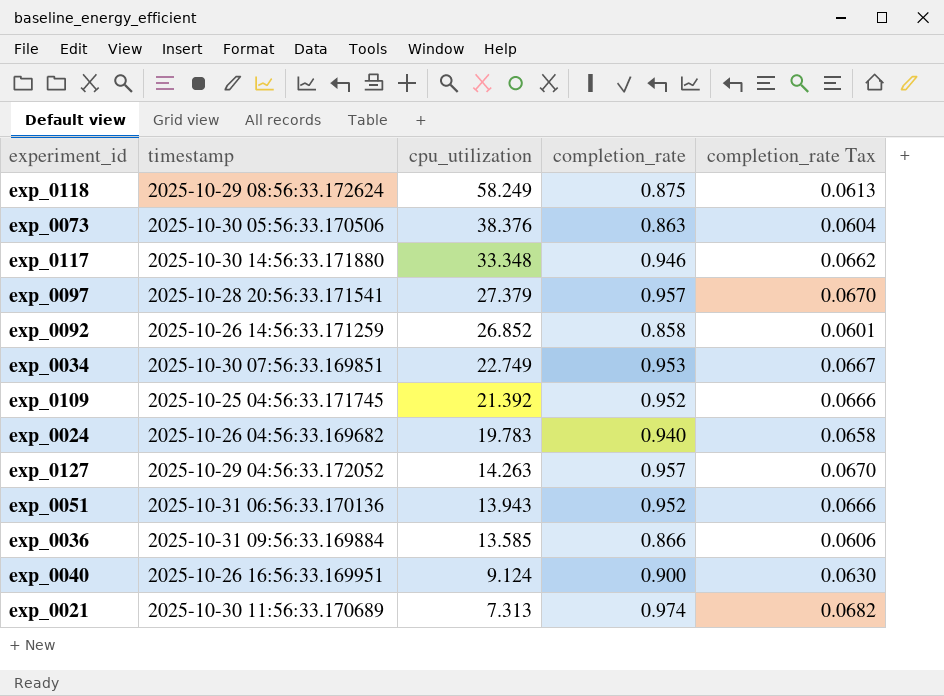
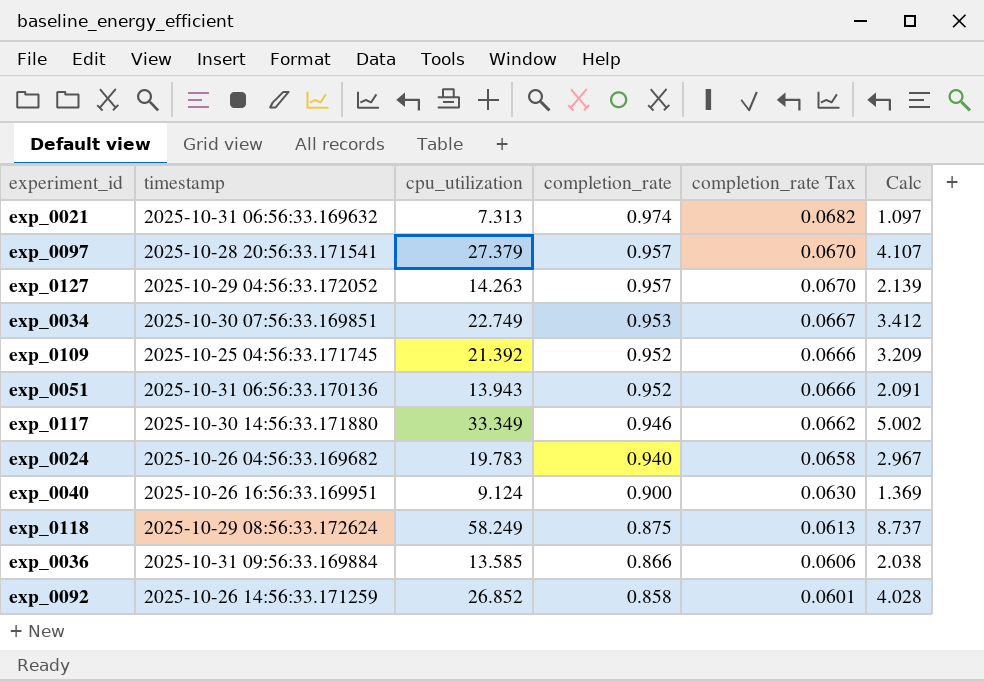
row order: cpu_utilization descending -> completion_rate descending
column Calc | formula: none -> [cpu_utilization] * 0.15
row exp_0073: 2025-10-30 05:56:33.170506 | 38.376 | 0.863 | 0.0604 -> none
exp_0021 | timestamp: 2025-10-30 11:56:33.170689 -> 2025-10-31 06:56:33.169632
exp_0117 | cpu_utilization: 33.348 -> 33.349

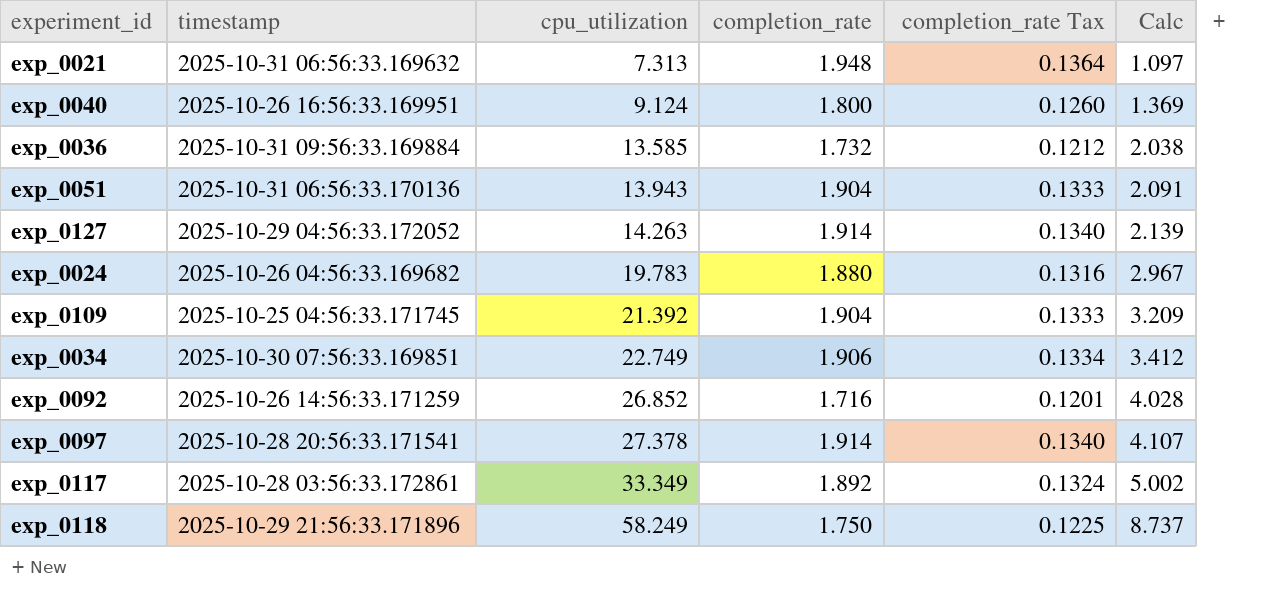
row order: completion_rate descending -> cpu_utilization ascending
exp_0021 | completion_rate: 0.974 -> 1.948
exp_0021 | completion_rate Tax: 0.0682 -> 0.1364
exp_0040 | completion_rate: 0.900 -> 1.800
exp_0040 | completion_rate Tax: 0.0630 -> 0.1260
exp_0036 | completion_rate: 0.866 -> 1.732
exp_0036 | completion_rate Tax: 0.0606 -> 0.1212
exp_0051 | completion_rate: 0.952 -> 1.904
exp_0051 | completion_rate Tax: 0.0666 -> 0.1333
exp_0127 | completion_rate: 0.957 -> 1.914
exp_0127 | completion_rate Tax: 0.0670 -> 0.1340
exp_0024 | completion_rate: 0.940 -> 1.880
exp_0024 | completion_rate Tax: 0.0658 -> 0.1316
exp_0109 | completion_rate: 0.952 -> 1.904
exp_0109 | completion_rate Tax: 0.0666 -> 0.1333
exp_0034 | completion_rate: 0.953 -> 1.906
exp_0034 | completion_rate Tax: 0.0667 -> 0.1334
exp_0092 | completion_rate: 0.858 -> 1.716
exp_0092 | completion_rate Tax: 0.0601 -> 0.1201
exp_0097 | cpu_utilization: 27.379 -> 27.378
exp_0097 | completion_rate: 0.957 -> 1.914
exp_0097 | completion_rate Tax: 0.0670 -> 0.1340
exp_0117 | timestamp: 2025-10-30 14:56:33.171880 -> 2025-10-28 03:56:33.172861
exp_0117 | completion_rate: 0.946 -> 1.892
exp_0117 | completion_rate Tax: 0.0662 -> 0.1324
exp_0118 | timestamp: 2025-10-29 08:56:33.172624 -> 2025-10-29 21:56:33.171896
exp_0118 | completion_rate: 0.875 -> 1.750
exp_0118 | completion_rate Tax: 0.0613 -> 0.1225

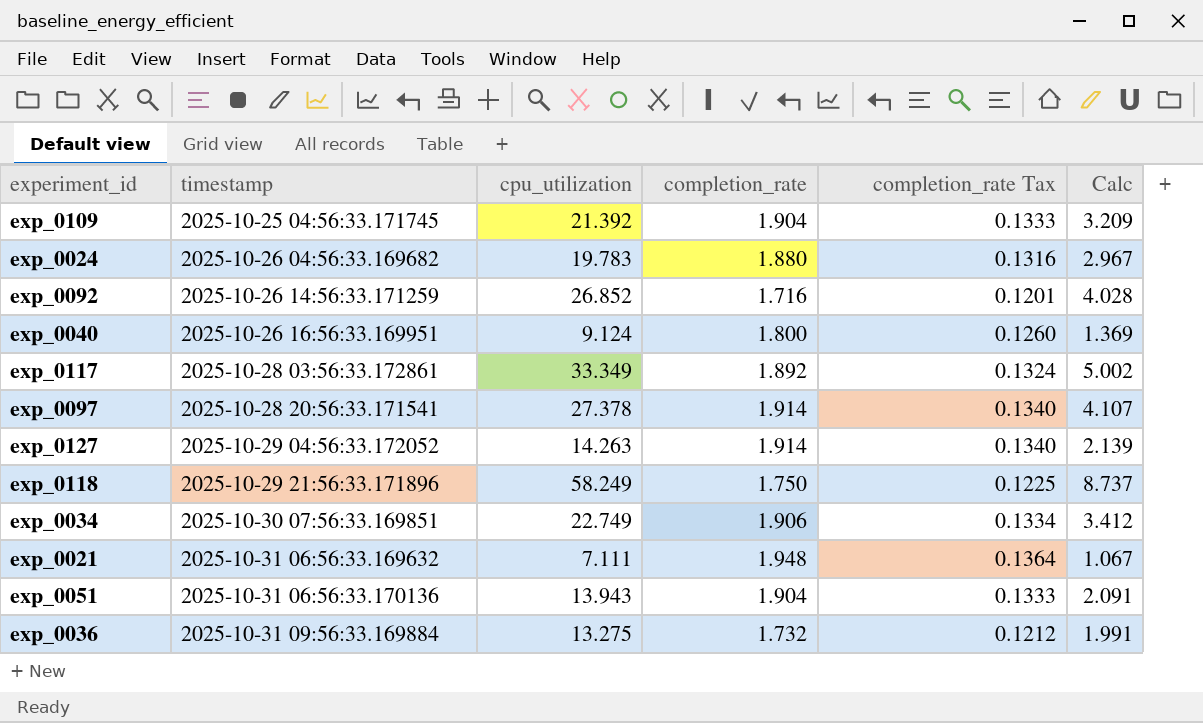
row order: cpu_utilization ascending -> timestamp ascending
exp_0021 | cpu_utilization: 7.313 -> 7.111
exp_0021 | Calc: 1.097 -> 1.067
exp_0036 | cpu_utilization: 13.585 -> 13.275
exp_0036 | Calc: 2.038 -> 1.991

